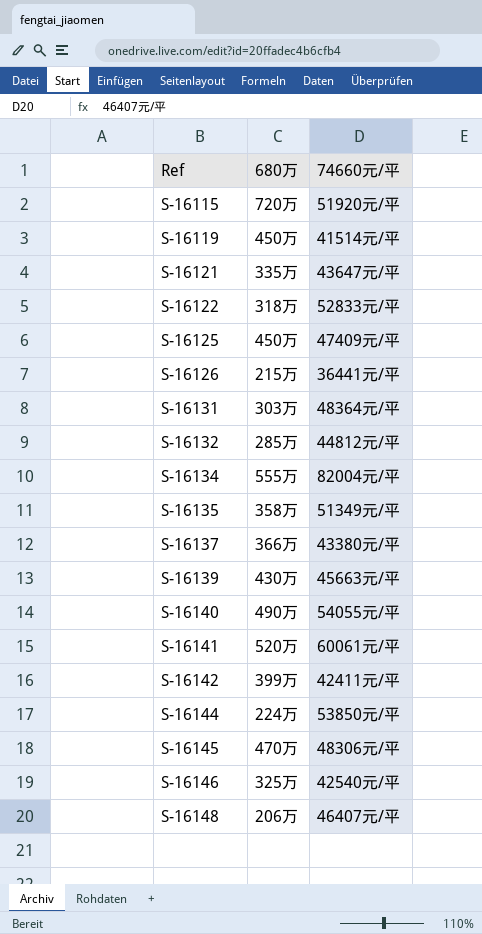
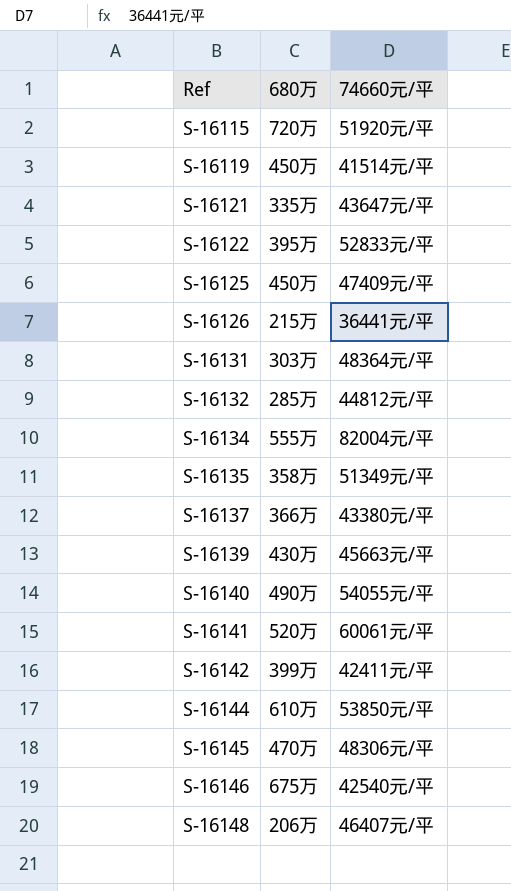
S-16122 | 680万: 318万 -> 395万
S-16144 | 680万: 224万 -> 610万
S-16146 | 680万: 325万 -> 675万

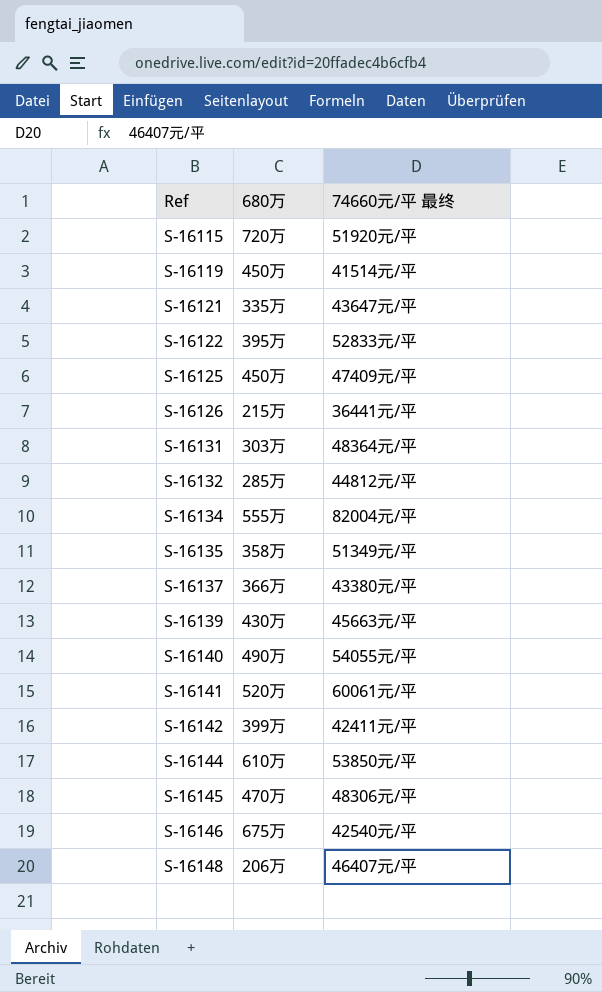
column name: 74660元/平 -> 74660元/平 最终

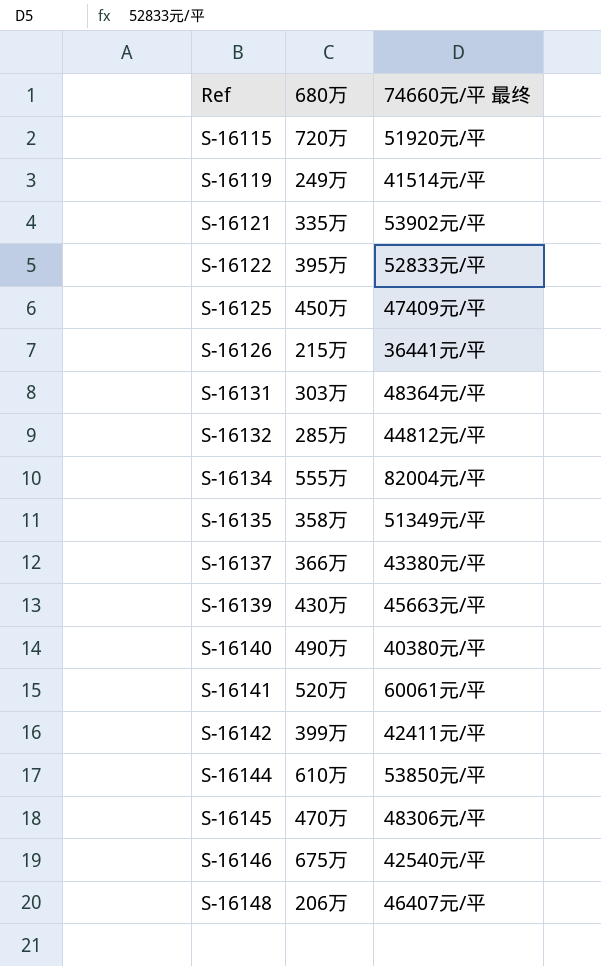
S-16119 | 680万: 450万 -> 249万
S-16121 | 74660元/平 最终: 43647元/平 -> 53902元/平
S-16140 | 74660元/平 最终: 54055元/平 -> 40380元/平

